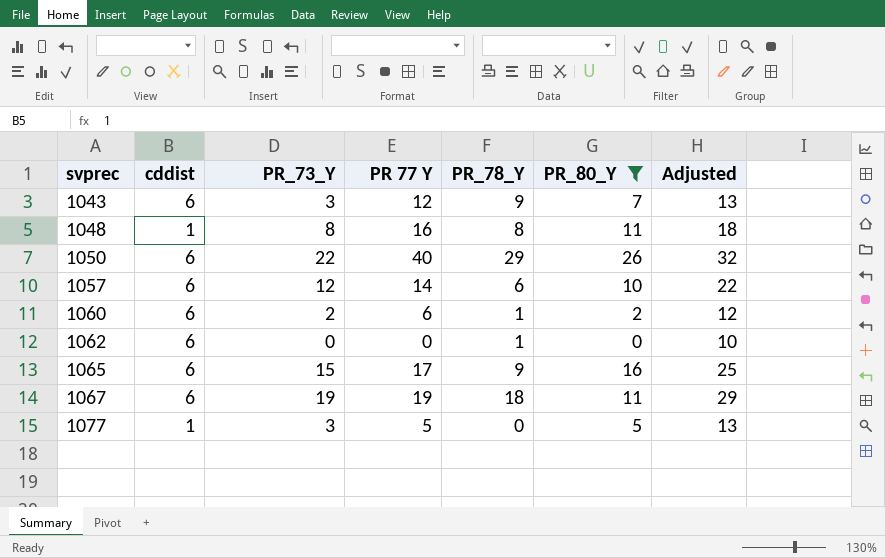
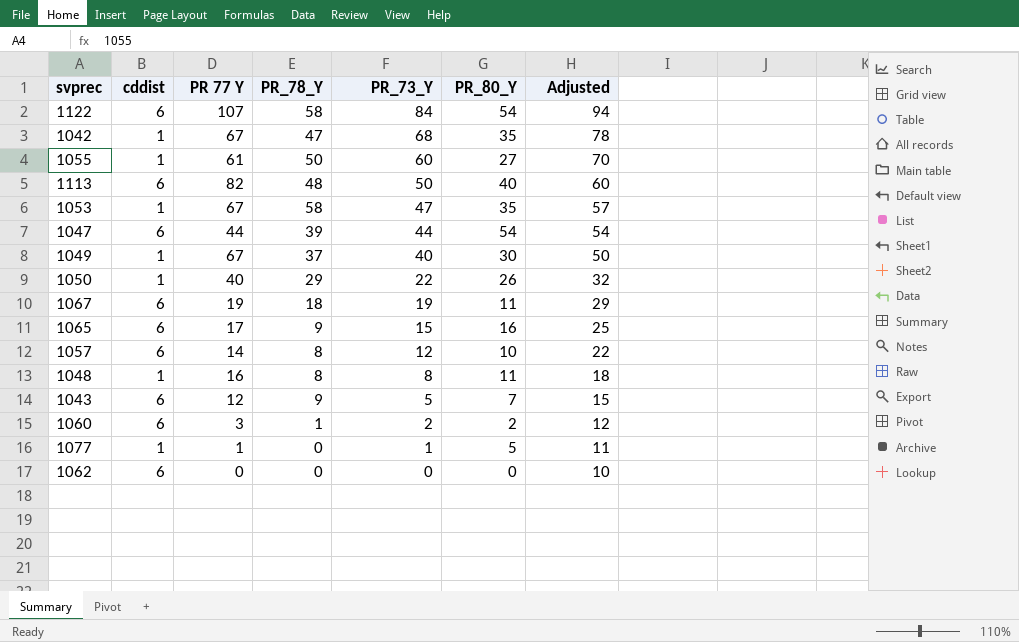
filter: PR_80_Y <= 26 -> none
row order: svprec ascending -> PR_73_Y descending
column PR_73_Y | position: 3 -> 5
1050 | cddist: 6 -> 1
1057 | PR_78_Y: 6 -> 8
1043 | PR_73_Y: 3 -> 5
1043 | Adjusted: 13 -> 15
1060 | PR 77 Y: 6 -> 3
1077 | PR 77 Y: 5 -> 1
1077 | PR_73_Y: 3 -> 1
1077 | Adjusted: 13 -> 11
1062 | PR_78_Y: 1 -> 0

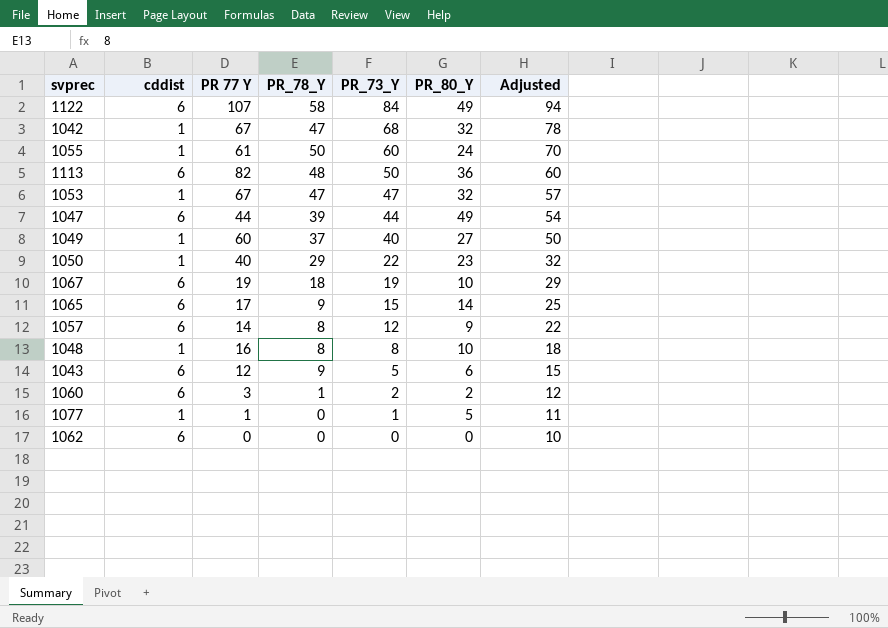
1122 | PR_80_Y: 54 -> 49
1042 | PR_80_Y: 35 -> 32
1055 | PR_80_Y: 27 -> 24
1113 | PR_80_Y: 40 -> 36
1053 | PR_78_Y: 58 -> 47
1053 | PR_80_Y: 35 -> 32
1047 | PR_80_Y: 54 -> 49
1049 | PR 77 Y: 67 -> 60
1049 | PR_80_Y: 30 -> 27
1050 | PR_80_Y: 26 -> 23
1067 | PR_80_Y: 11 -> 10
1065 | PR_80_Y: 16 -> 14
1057 | PR_80_Y: 10 -> 9
1048 | PR_80_Y: 11 -> 10
1043 | PR_80_Y: 7 -> 6

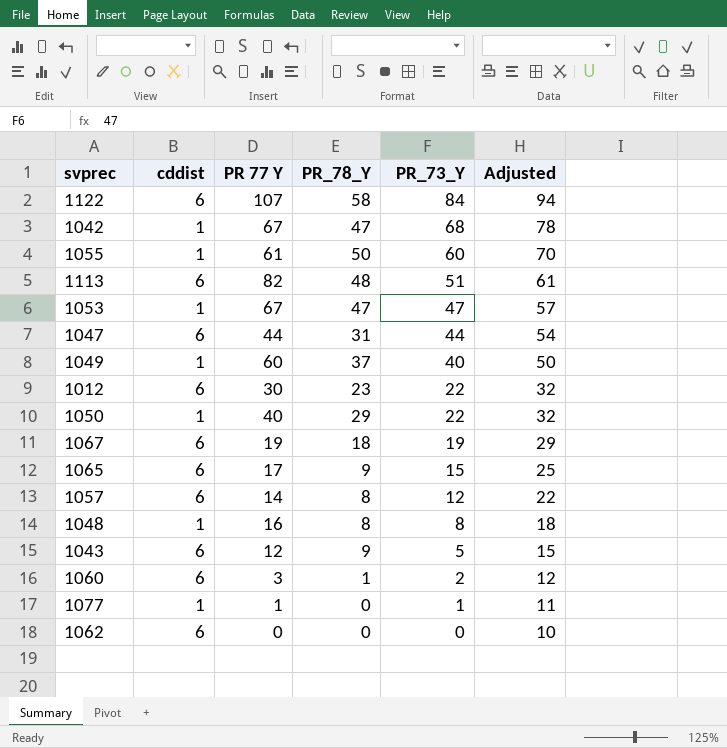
column PR_80_Y | position: 6 -> none
1113 | PR_73_Y: 50 -> 51
1113 | Adjusted: 60 -> 61
1047 | PR_78_Y: 39 -> 31
row 1012: none -> 6 | 30 | 23 | 22 | 32

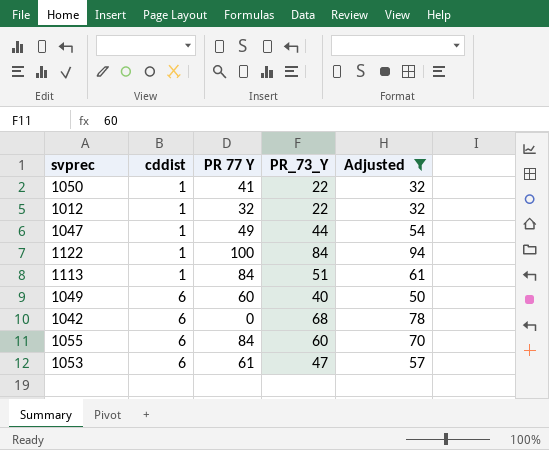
filter: none -> Adjusted >= 32
row order: PR_73_Y descending -> cddist ascending
column PR_78_Y | position: 4 -> none
1050 | PR 77 Y: 40 -> 41
1012 | cddist: 6 -> 1
1012 | PR 77 Y: 30 -> 32
1047 | cddist: 6 -> 1
1047 | PR 77 Y: 44 -> 49
1122 | cddist: 6 -> 1
1122 | PR 77 Y: 107 -> 100
1113 | cddist: 6 -> 1
1113 | PR 77 Y: 82 -> 84
1049 | cddist: 1 -> 6
1042 | cddist: 1 -> 6
1042 | PR 77 Y: 67 -> 0
1055 | cddist: 1 -> 6
1055 | PR 77 Y: 61 -> 84
1053 | cddist: 1 -> 6
1053 | PR 77 Y: 67 -> 61

